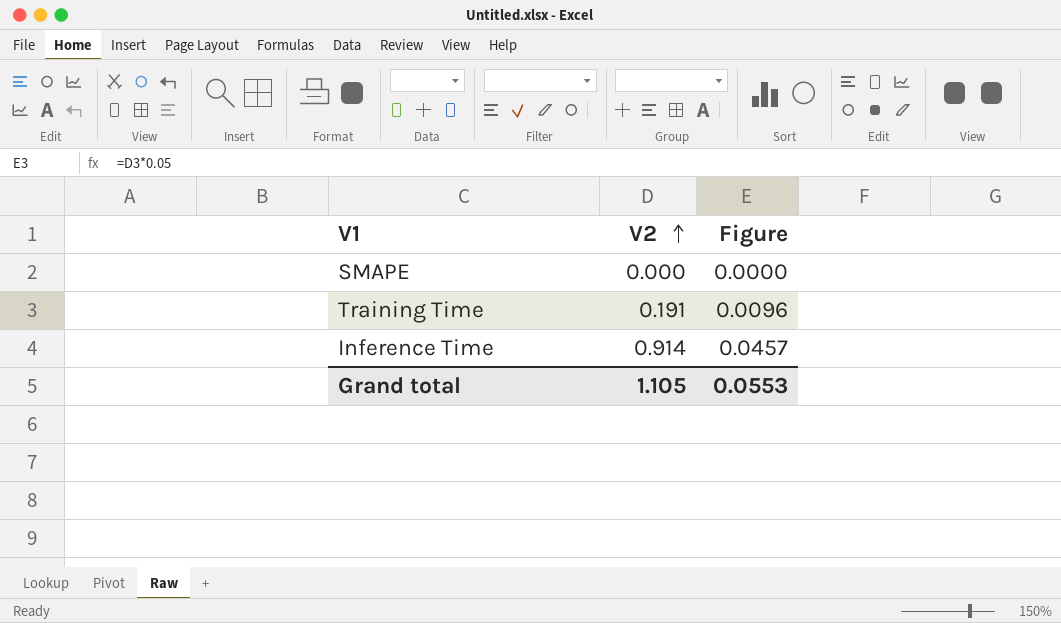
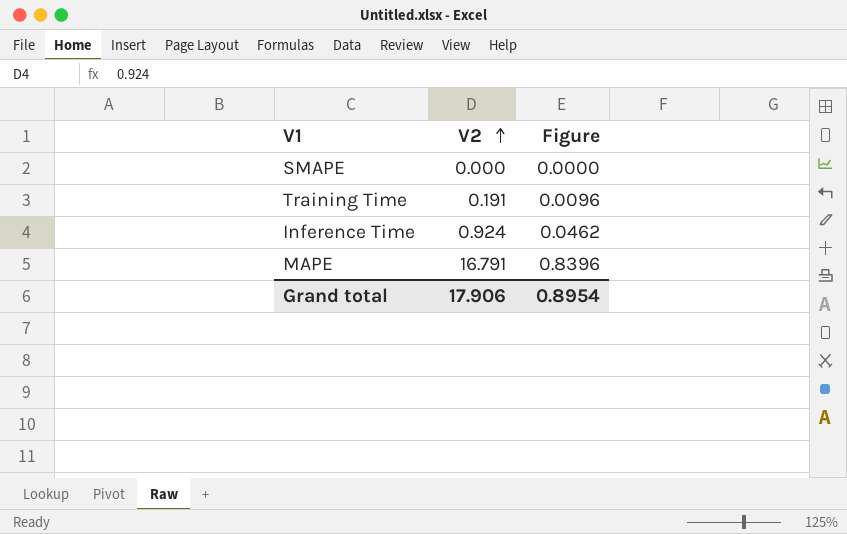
Inference Time | V2: 0.914 -> 0.924
Inference Time | Figure: 0.0457 -> 0.0462
row MAPE: none -> 16.791 | 0.8396
Grand total | V2: 1.105 -> 17.906
Grand total | Figure: 0.0553 -> 0.8954

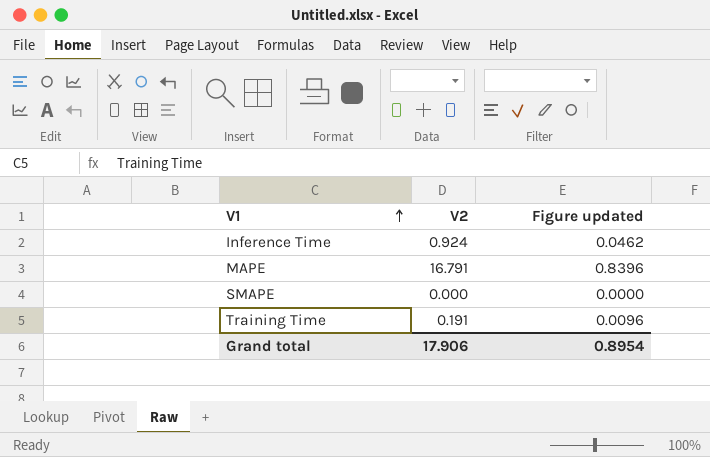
row order: V2 ascending -> V1 ascending
column name: Figure -> Figure updated

